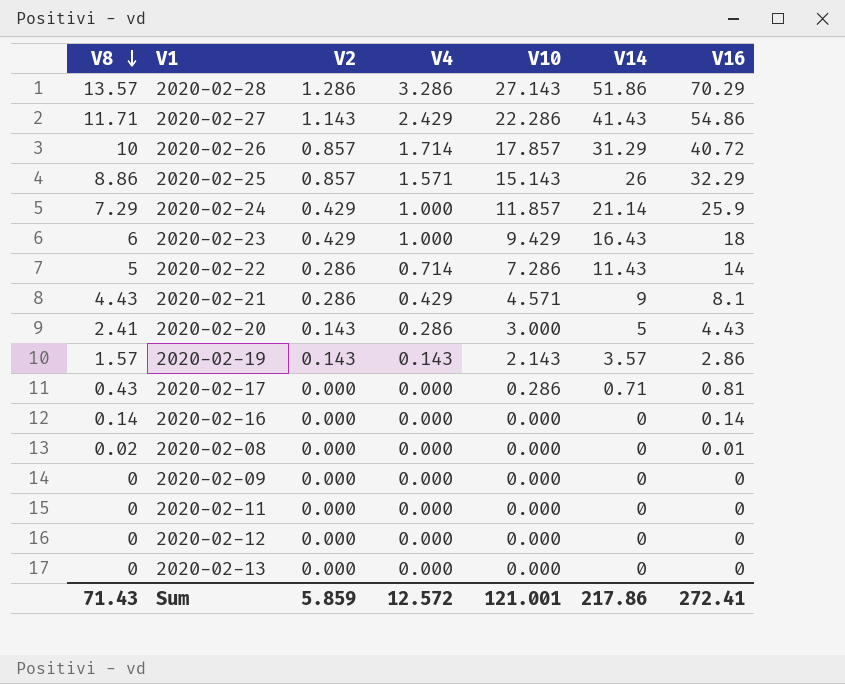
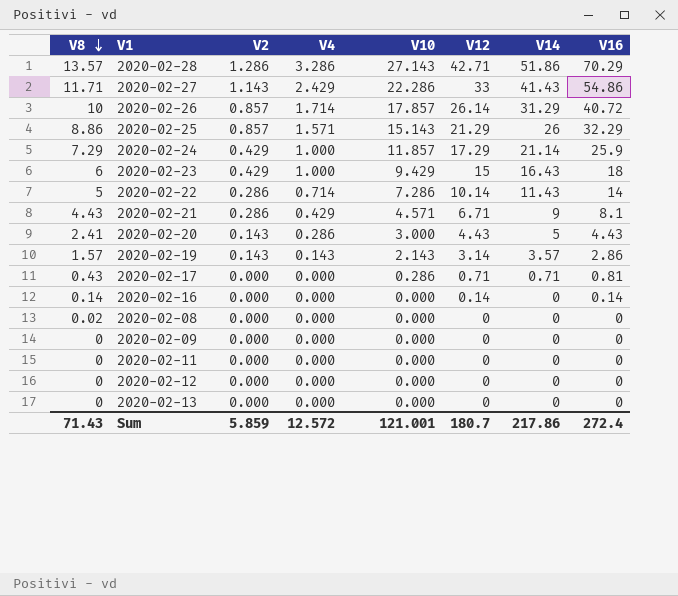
column V12 | position: none -> 6
2020-02-08 | V16: 0.01 -> 0
Sum | V16: 272.41 -> 272.4

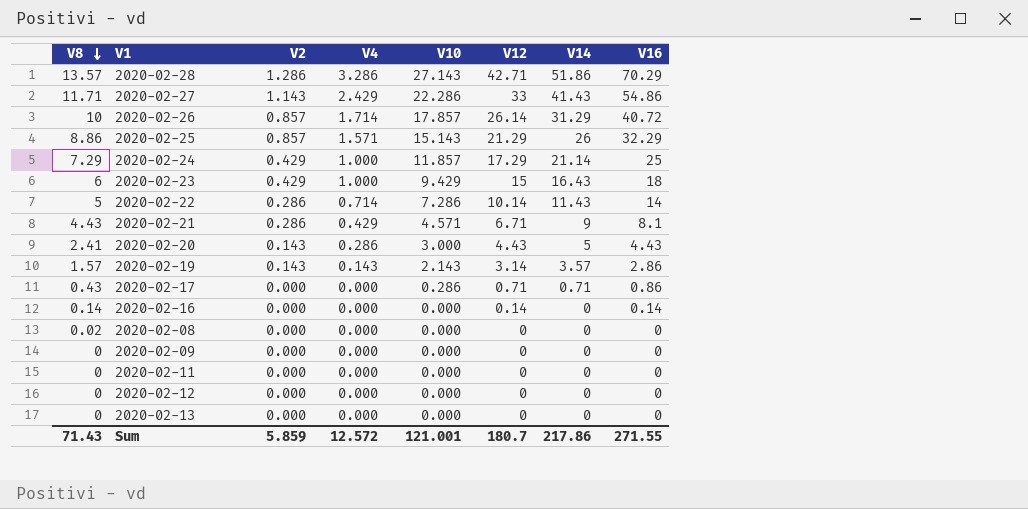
2020-02-24 | V16: 25.9 -> 25
2020-02-17 | V16: 0.81 -> 0.86
Sum | V16: 272.4 -> 271.55

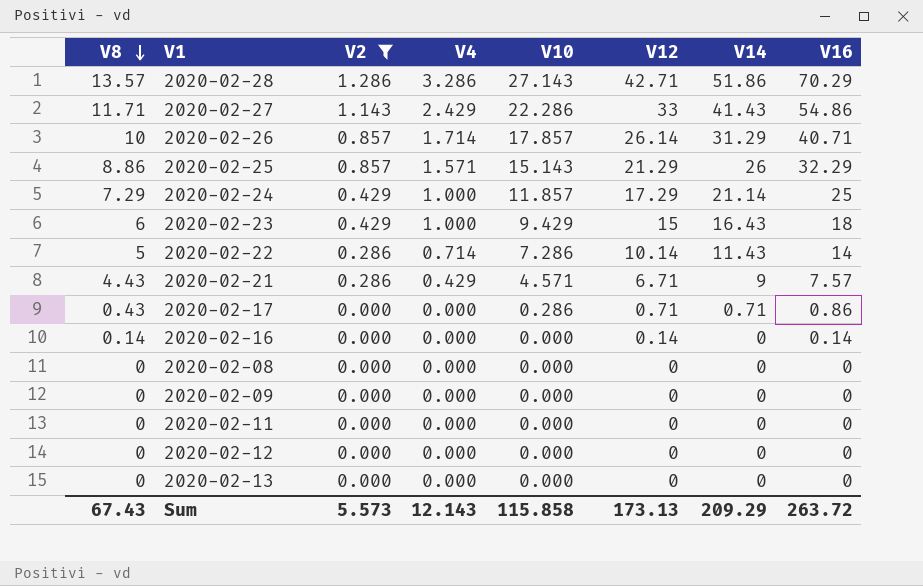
filter: none -> V2 != 0.143
2020-02-26 | V16: 40.72 -> 40.71
2020-02-21 | V16: 8.1 -> 7.57
2020-02-08 | V8: 0.02 -> 0
Sum | V8: 71.43 -> 67.43
Sum | V2: 5.859 -> 5.573
Sum | V4: 12.572 -> 12.143
Sum | V10: 121.001 -> 115.858
Sum | V12: 180.7 -> 173.13
Sum | V14: 217.86 -> 209.29
Sum | V16: 271.55 -> 263.72

